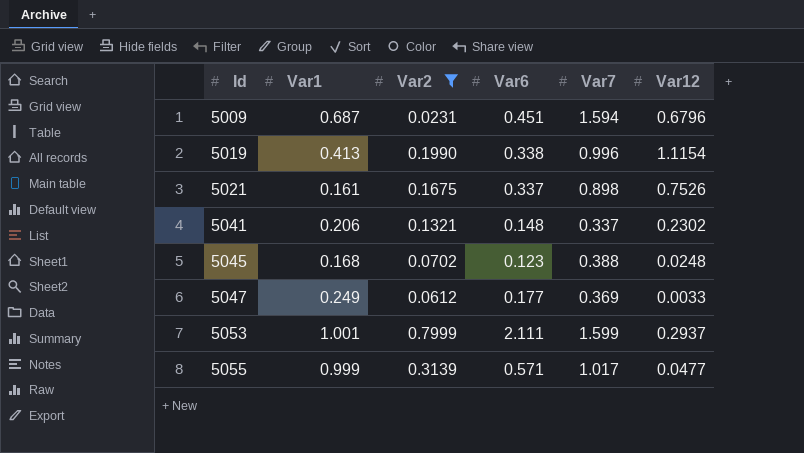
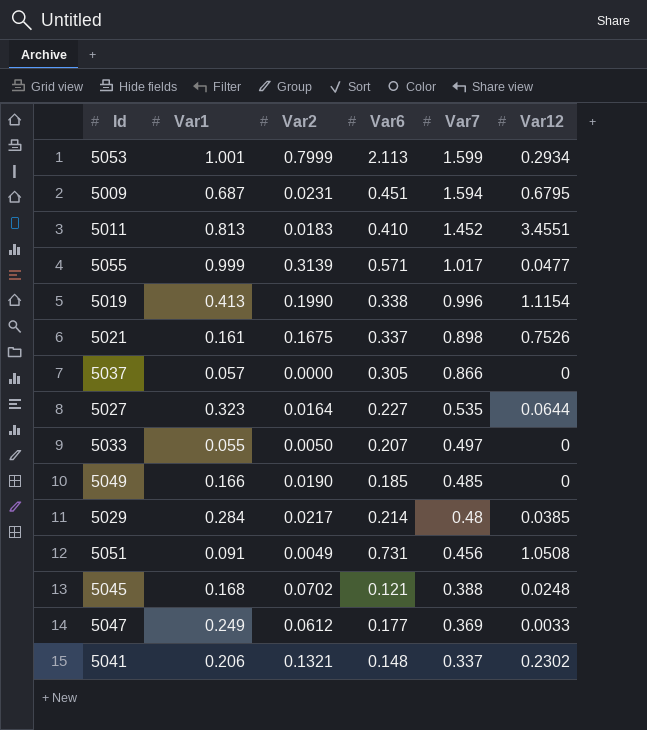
filter: Var2 >= 0.0231 -> none
row order: Id ascending -> Var7 descending
5053 | Var6: 2.111 -> 2.113
5053 | Var12: 0.2937 -> 0.2934
5009 | Var12: 0.6796 -> 0.6795
5045 | Var6: 0.123 -> 0.121

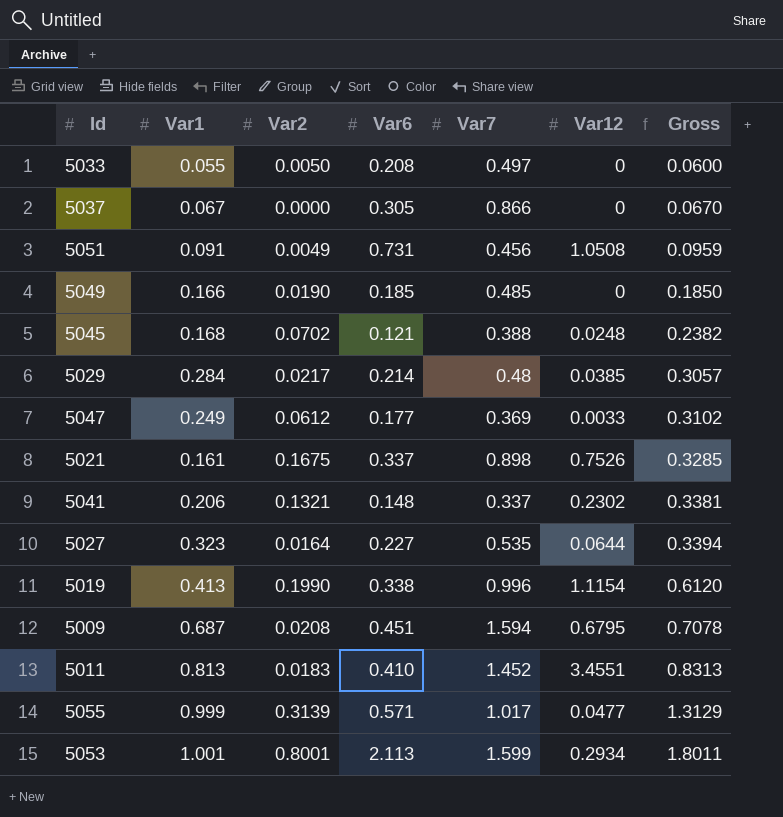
row order: Var7 descending -> Gross ascending
column Gross | formula: none -> [Var1] + [Var2]
5033 | Var6: 0.207 -> 0.208
5037 | Var1: 0.057 -> 0.067
5009 | Var2: 0.0231 -> 0.0208
5053 | Var2: 0.7999 -> 0.8001

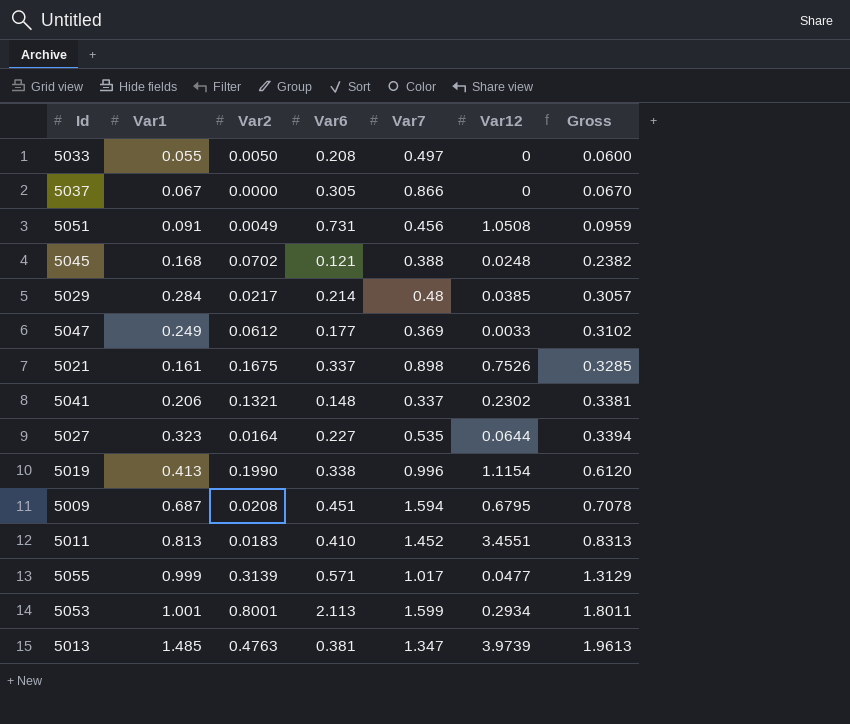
row 5049: 0.166 | 0.0190 | 0.185 | 0.485 | 0 | 0.1850 -> none
row 5013: none -> 1.485 | 0.4763 | 0.381 | 1.347 | 3.9739 | 1.9613

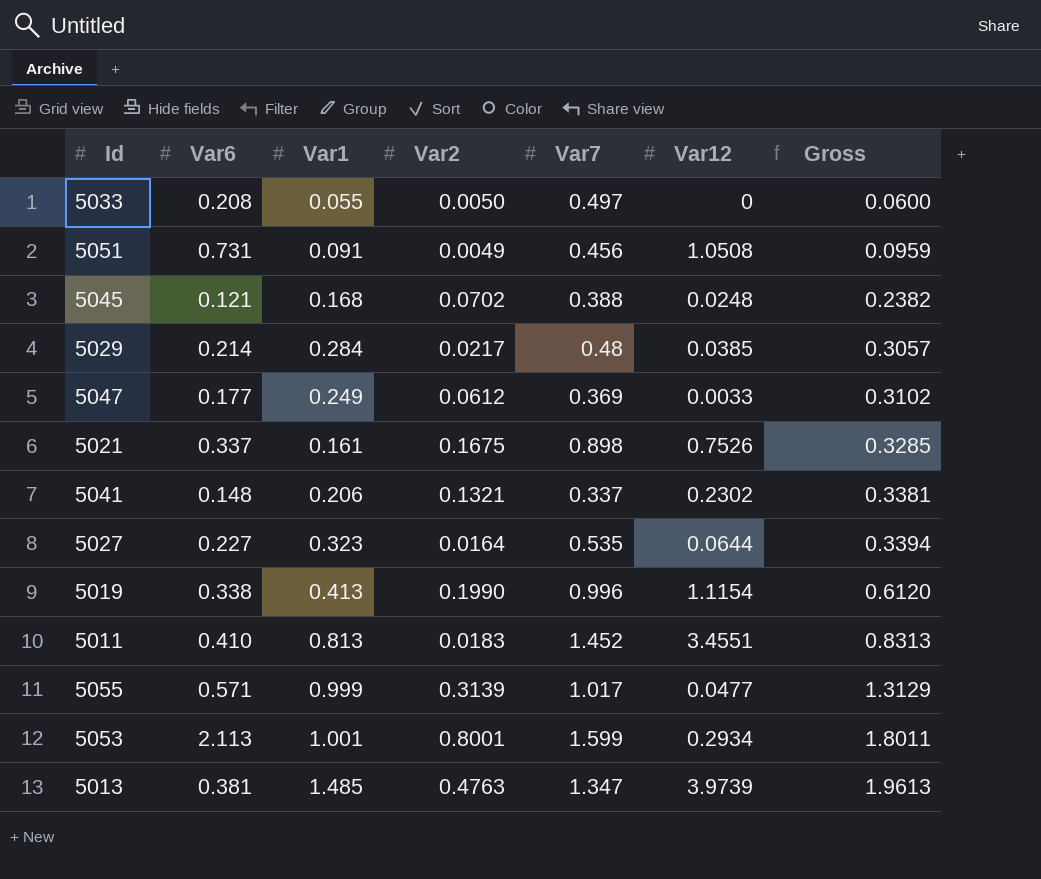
column Var6 | position: 4 -> 2
row 5037: 0.067 | 0.0000 | 0.305 | 0.866 | 0 | 0.0670 -> none
row 5009: 0.687 | 0.0208 | 0.451 | 1.594 | 0.6795 | 0.7078 -> none

